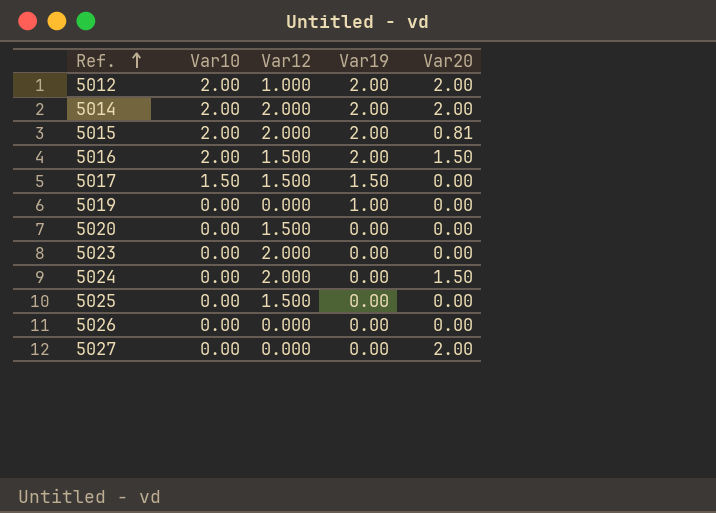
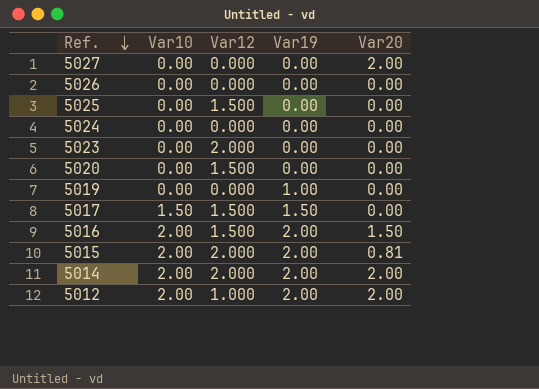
row order: Ref. ascending -> Ref. descending
5024 | Var12: 2.000 -> 0.000
5024 | Var20: 1.50 -> 0.00

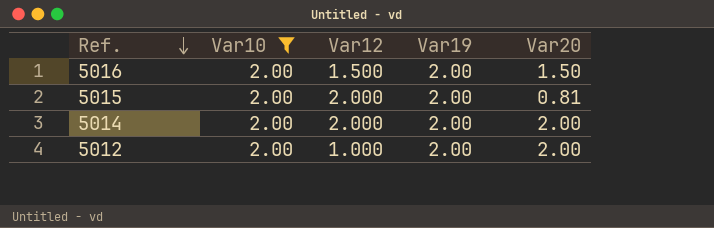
filter: none -> Var10 = 2.00

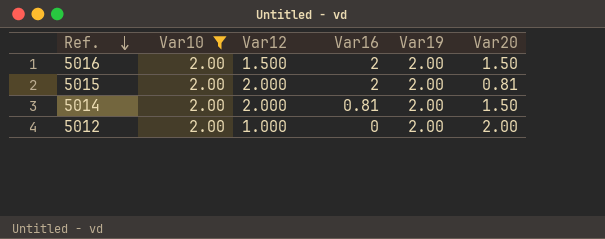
column Var16 | position: none -> 4
5014 | Var20: 2.00 -> 1.50

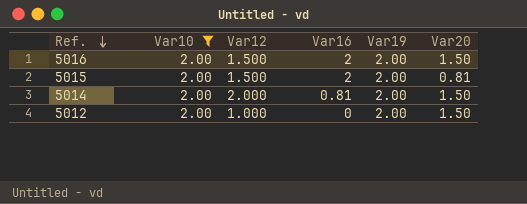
5015 | Var12: 2.000 -> 1.500
5012 | Var20: 2.00 -> 1.50

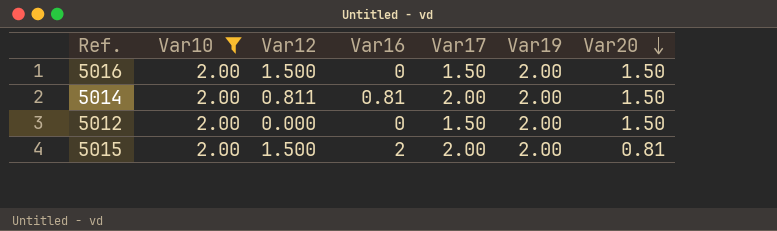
row order: Ref. descending -> Var20 descending
column Var17 | position: none -> 5
5016 | Var16: 2 -> 0
5014 | Var12: 2.000 -> 0.811
5012 | Var12: 1.000 -> 0.000

